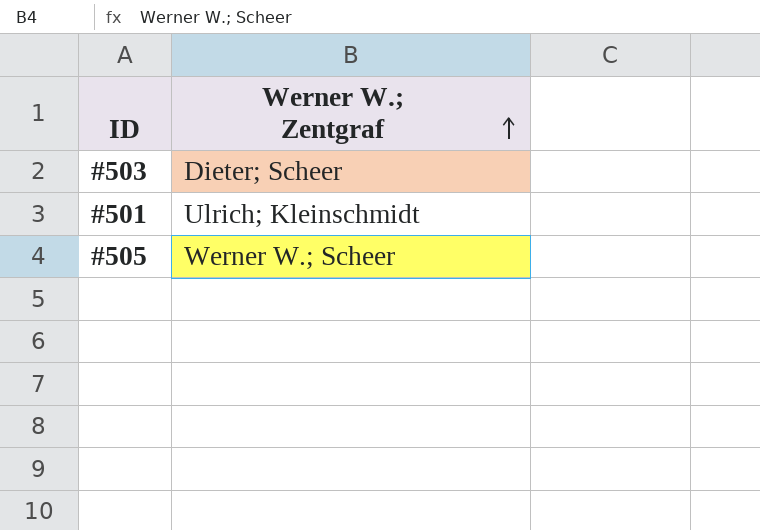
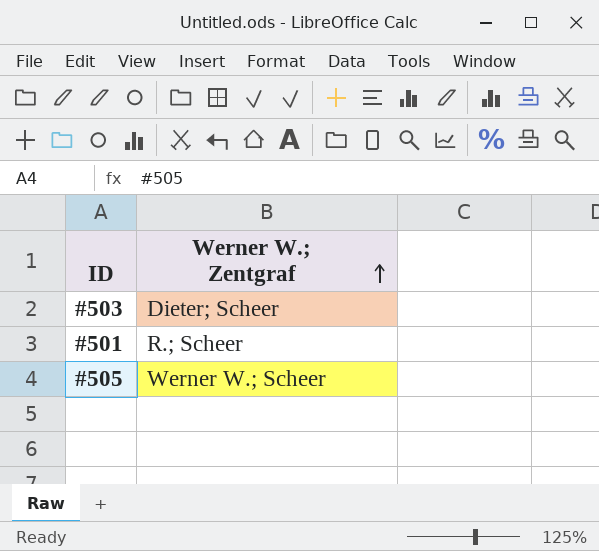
#501 | Werner W.; Zentgraf: Ulrich; Kleinschmidt -> R.; Scheer

